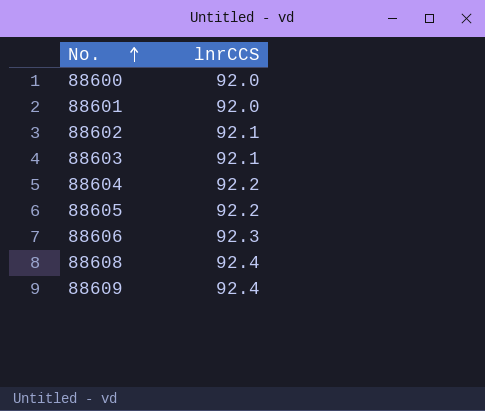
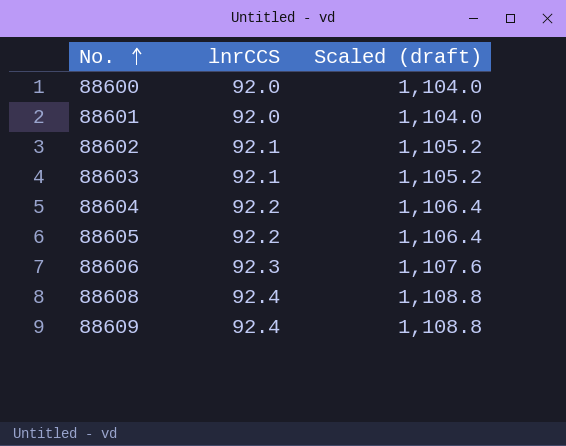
column Scaled (draft) | formula: none -> [lnrCCS] * 12

